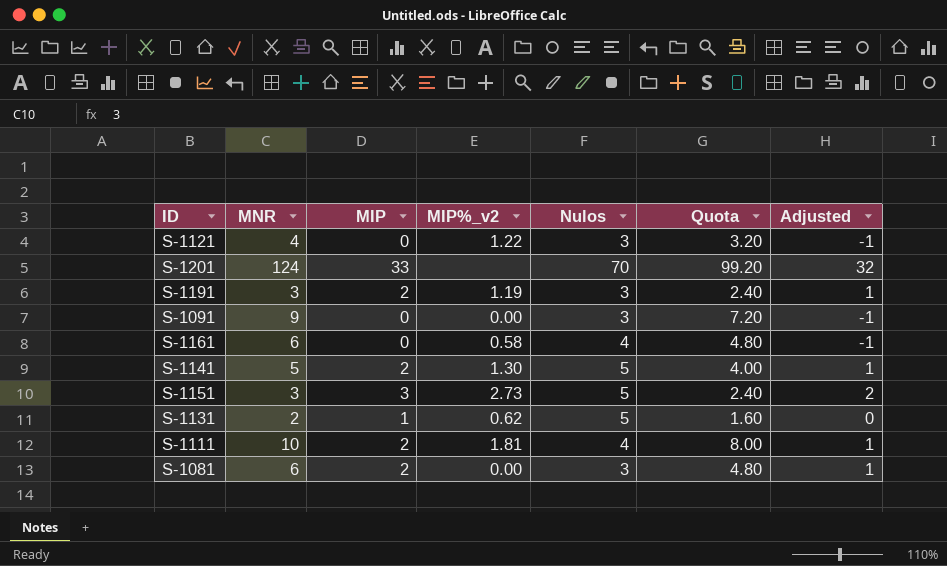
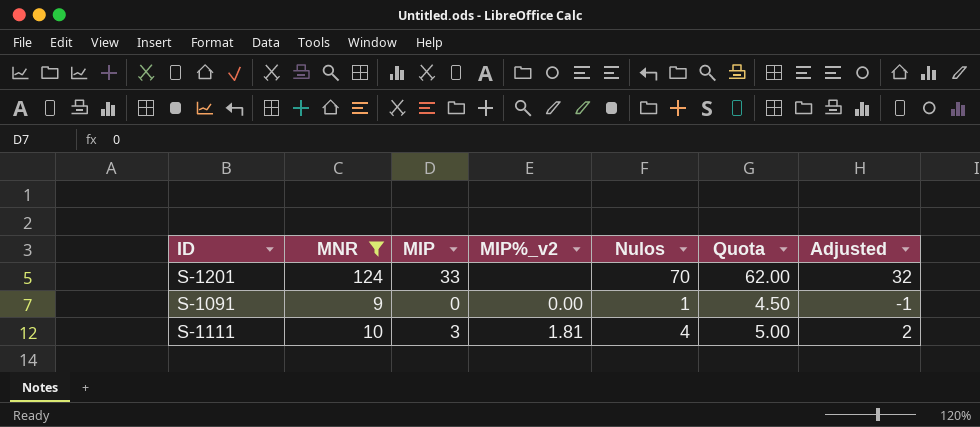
filter: none -> MNR >= 9
column Quota | formula: [MNR] * 0.8 -> [MNR] * 0.5
S-1091 | Nulos: 3 -> 1
S-1111 | MIP: 2 -> 3
S-1111 | Adjusted: 1 -> 2

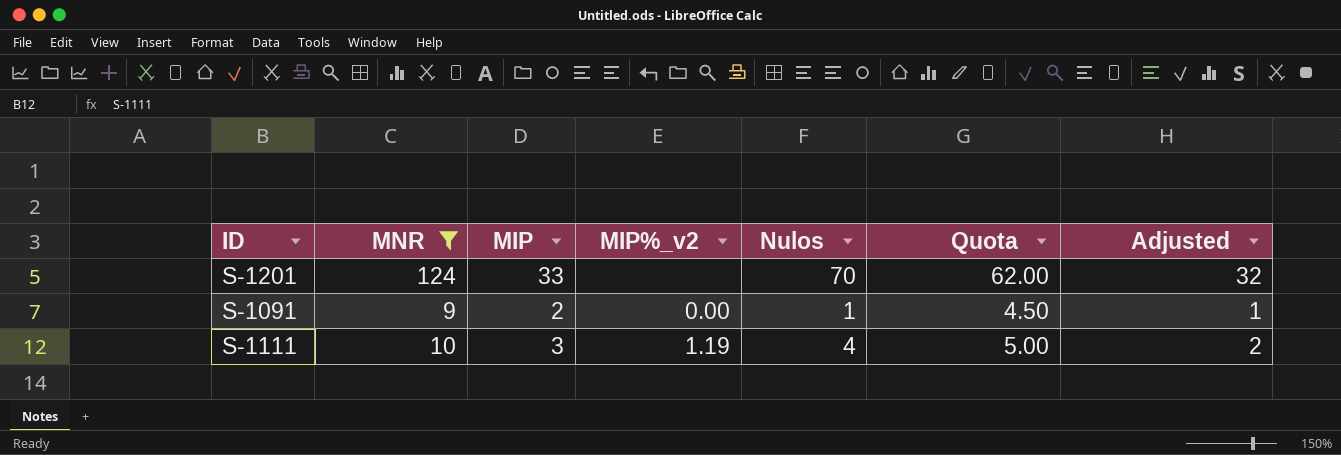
S-1091 | MIP: 0 -> 2
S-1091 | Adjusted: -1 -> 1
S-1111 | MIP%_v2: 1.81 -> 1.19

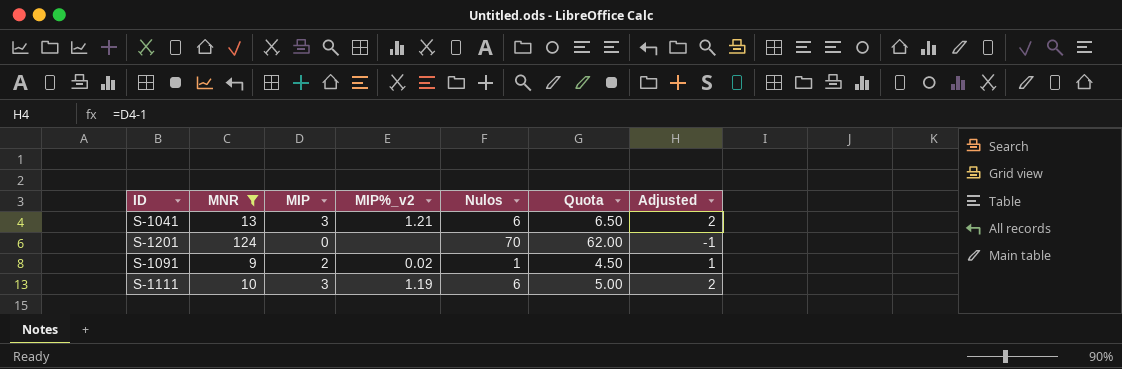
row S-1041: none -> 13 | 3 | 1.21 | 6 | 6.50 | 2
S-1201 | MIP: 33 -> 0
S-1201 | Adjusted: 32 -> -1
S-1091 | MIP%_v2: 0.00 -> 0.02
S-1111 | Nulos: 4 -> 6

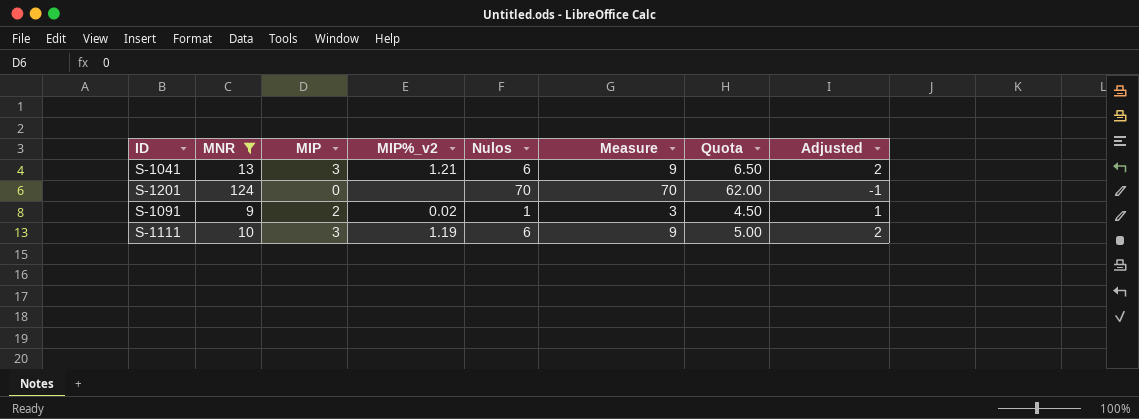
column Measure | formula: none -> [MIP] + [Nulos]

